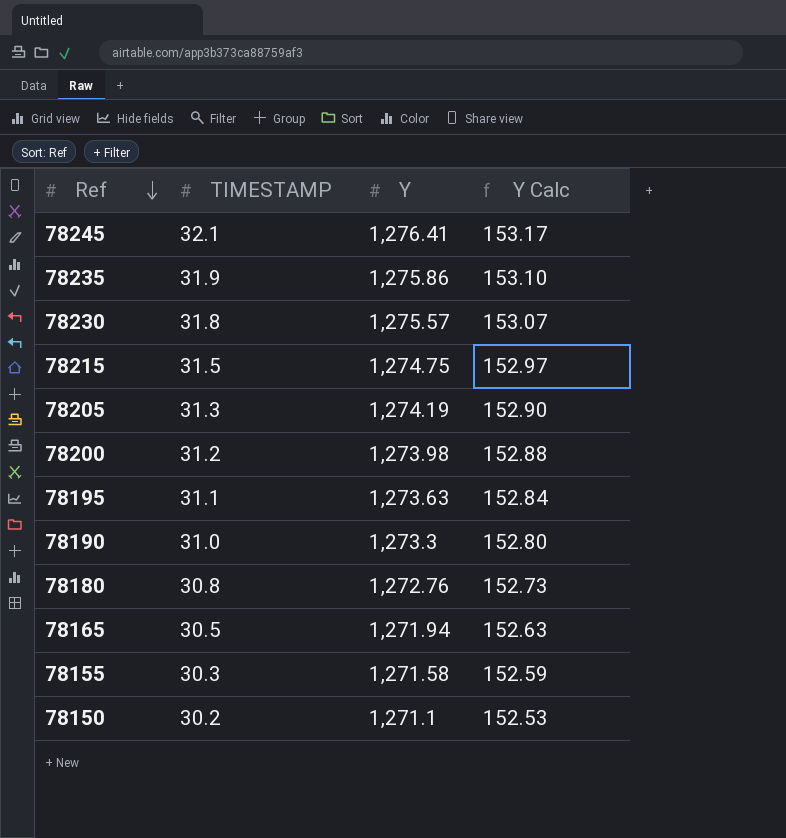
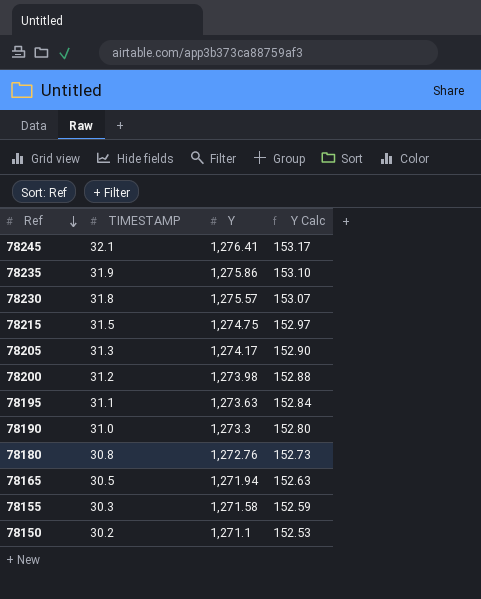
78205 | Y: 1,274.19 -> 1,274.17

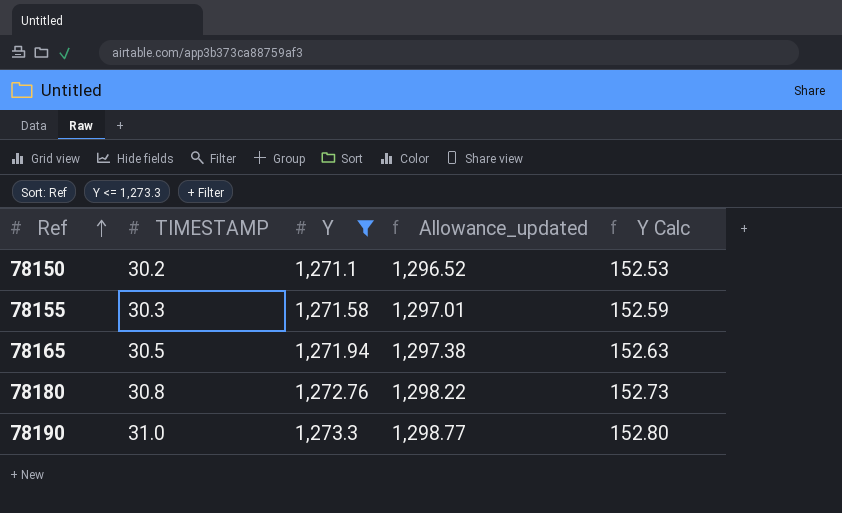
filter: none -> Y <= 1,273.3
row order: Ref descending -> Ref ascending
column Allowance_updated | formula: none -> [Y] * 1.02

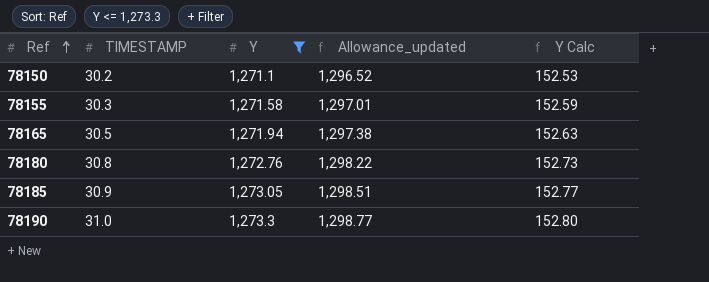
row 78185: none -> 30.9 | 1,273.05 | 1,298.51 | 152.77

